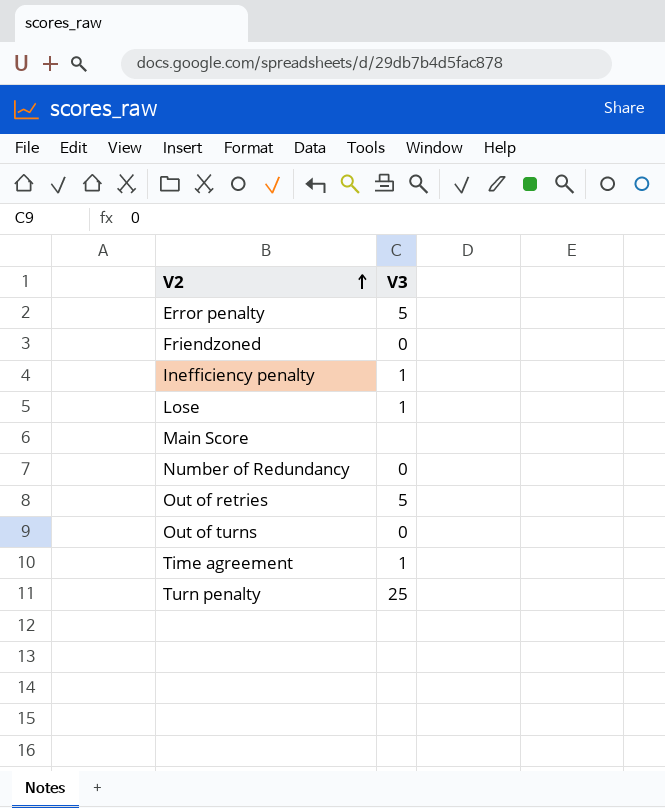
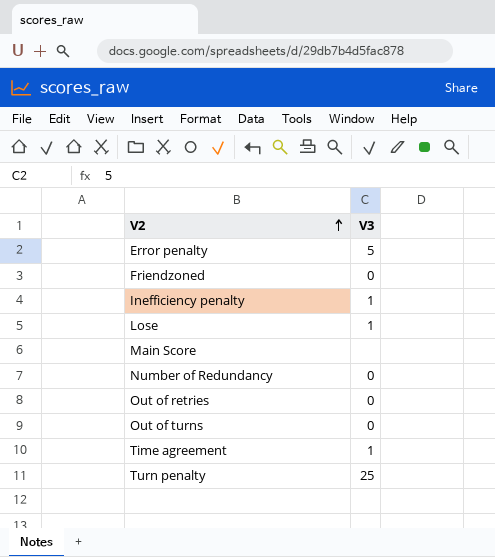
Out of retries | V3: 5 -> 0

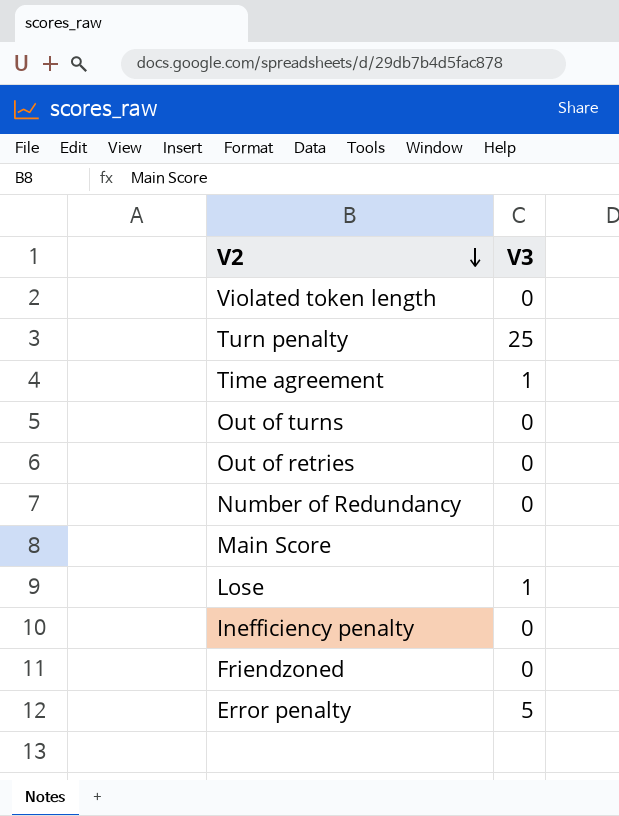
row order: V2 ascending -> V2 descending
row Violated token length: none -> 0
Inefficiency penalty | V3: 1 -> 0

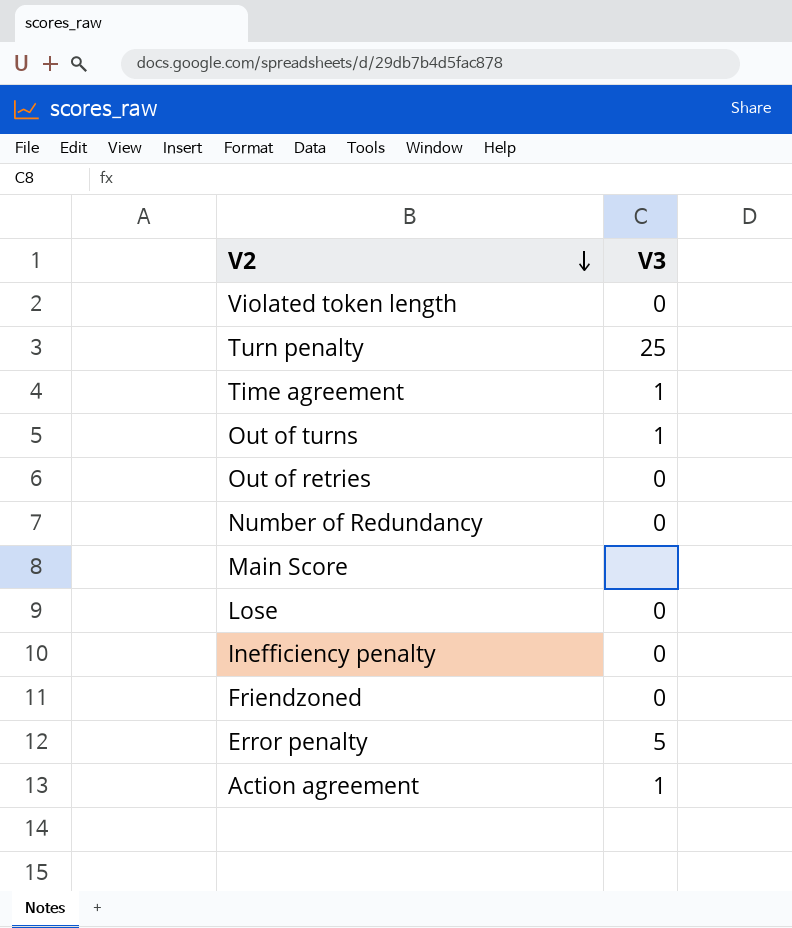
Out of turns | V3: 0 -> 1
Lose | V3: 1 -> 0
row Action agreement: none -> 1

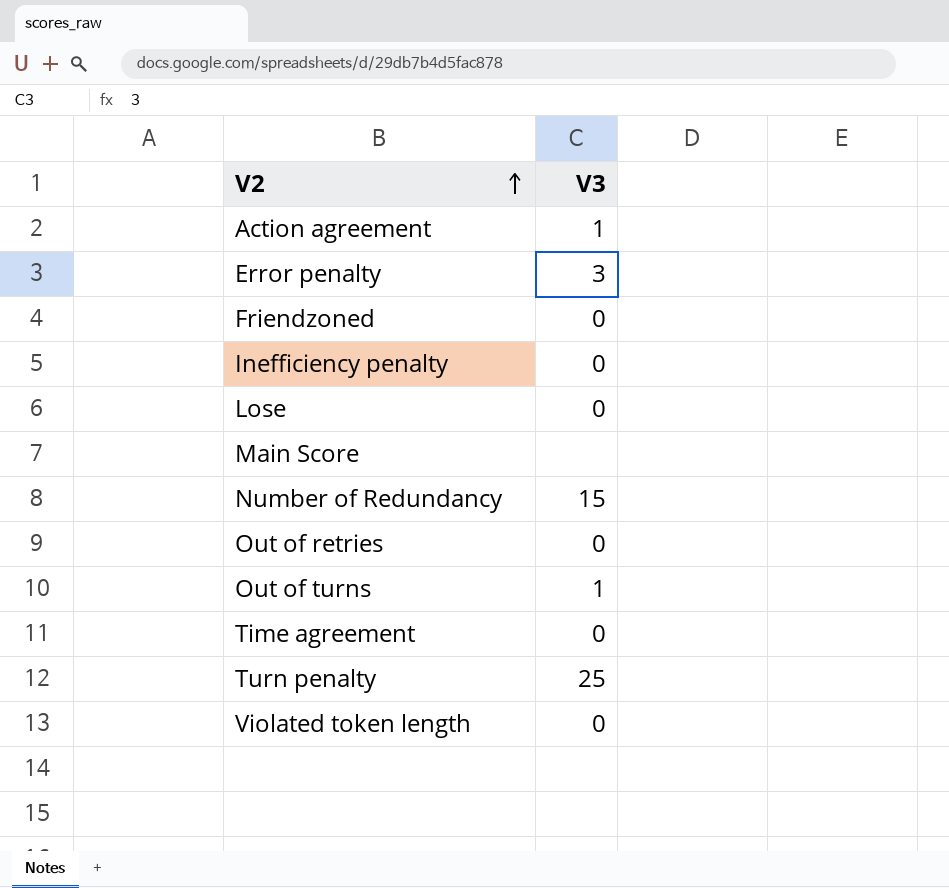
row order: V2 descending -> V2 ascending
Error penalty | V3: 5 -> 3
Number of Redundancy | V3: 0 -> 15
Time agreement | V3: 1 -> 0

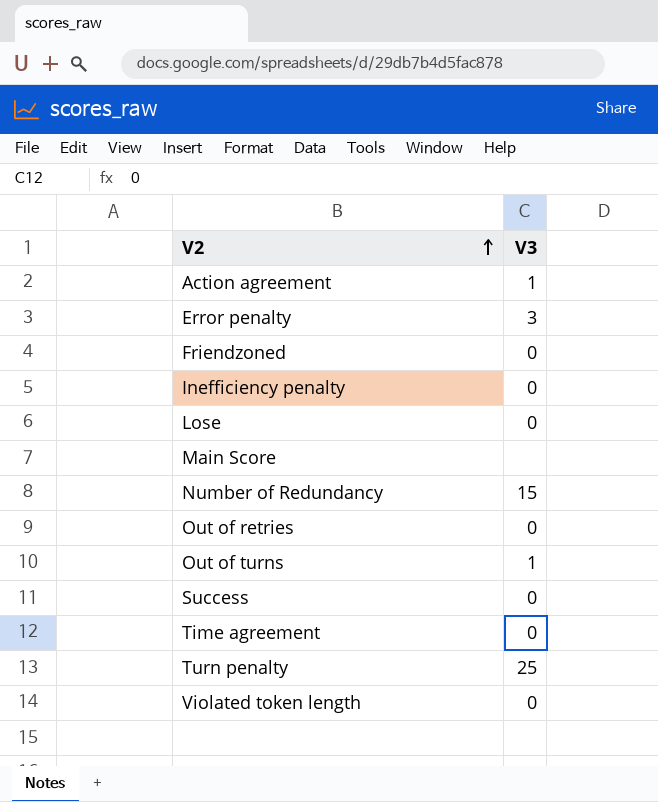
row Success: none -> 0

